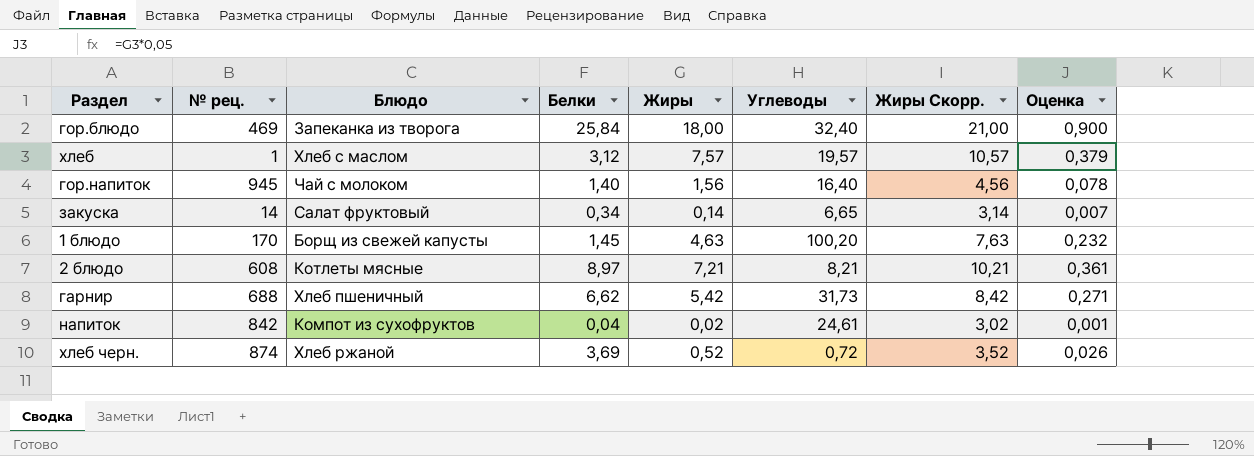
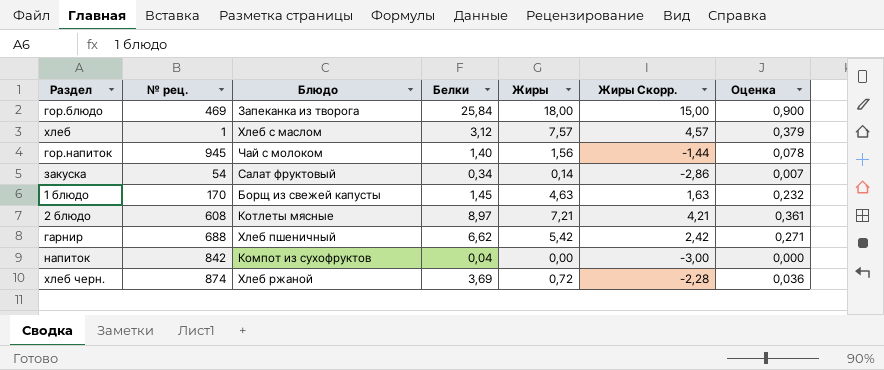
column Углеводы | position: 6 -> none
column Жиры Скорр. | formula: [Жиры] + 3 -> [Жиры] - 3
закуска | № рец.: 14 -> 54
напиток | Жиры: 0,02 -> 0,00
напиток | Оценка: 0,001 -> 0,000
хлеб черн. | Жиры: 0,52 -> 0,72
хлеб черн. | Оценка: 0,026 -> 0,036

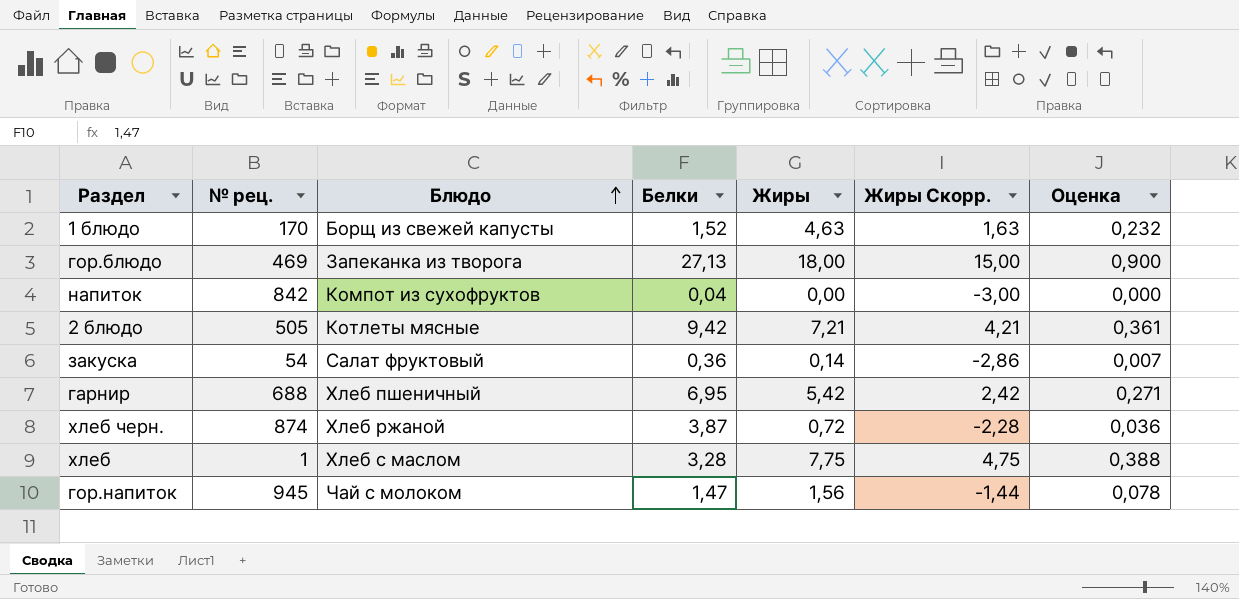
row order: none -> Блюдо ascending
1 блюдо | Белки: 1,45 -> 1,52
гор.блюдо | Белки: 25,84 -> 27,13
2 блюдо | № рец.: 608 -> 505
2 блюдо | Белки: 8,97 -> 9,42
закуска | Белки: 0,34 -> 0,36
гарнир | Белки: 6,62 -> 6,95
хлеб черн. | Белки: 3,69 -> 3,87
хлеб | Белки: 3,12 -> 3,28
хлеб | Жиры: 7,57 -> 7,75
хлеб | Жиры Скорр.: 4,57 -> 4,75
хлеб | Оценка: 0,379 -> 0,388
гор.напиток | Белки: 1,40 -> 1,47

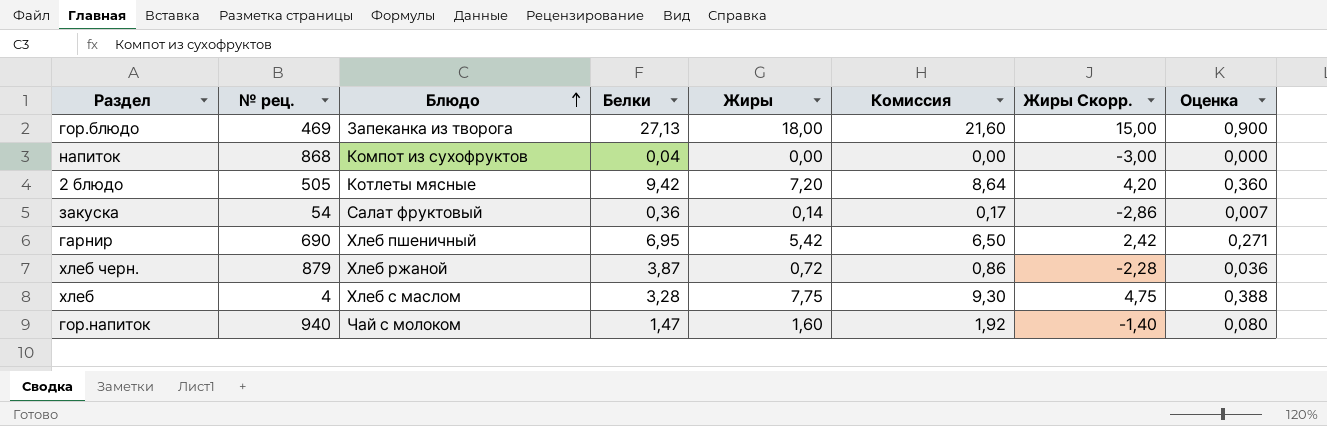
column Комиссия | formula: none -> [Жиры] * 1,2
row 1 блюдо: 170 | Борщ из свежей капусты | 1,52 | 4,63 | 1,63 | 0,232 -> none
напиток | № рец.: 842 -> 868
2 блюдо | Жиры: 7,21 -> 7,20
2 блюдо | Жиры Скорр.: 4,21 -> 4,20
2 блюдо | Оценка: 0,361 -> 0,360
гарнир | № рец.: 688 -> 690
хлеб черн. | № рец.: 874 -> 879
хлеб | № рец.: 1 -> 4
гор.напиток | № рец.: 945 -> 940
гор.напиток | Жиры: 1,56 -> 1,60
гор.напиток | Жиры Скорр.: -1,44 -> -1,40
гор.напиток | Оценка: 0,078 -> 0,080

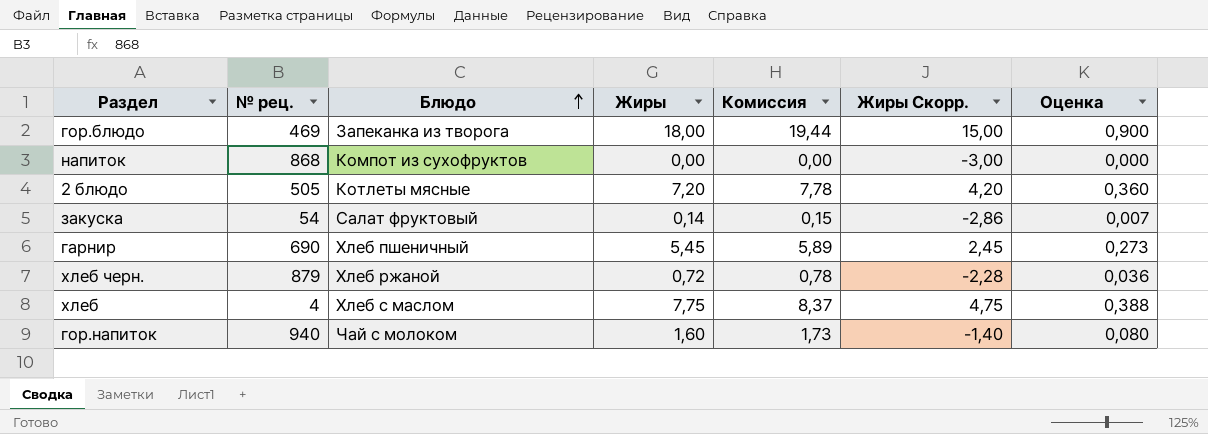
column Белки | position: 4 -> none
column Комиссия | formula: [Жиры] * 1,2 -> [Жиры] * 1,08
гарнир | Жиры: 5,42 -> 5,45
гарнир | Жиры Скорр.: 2,42 -> 2,45
гарнир | Оценка: 0,271 -> 0,273

